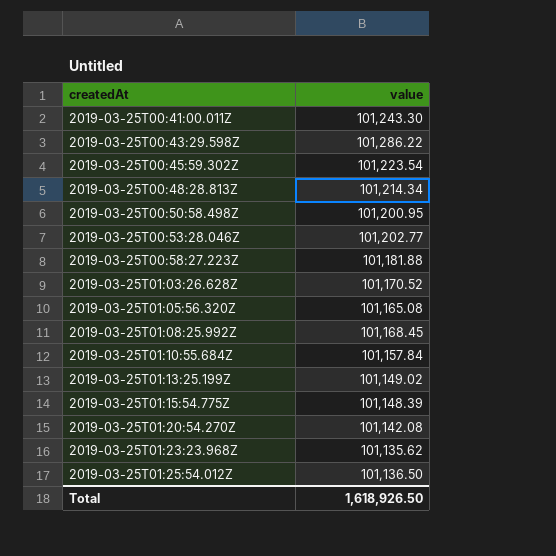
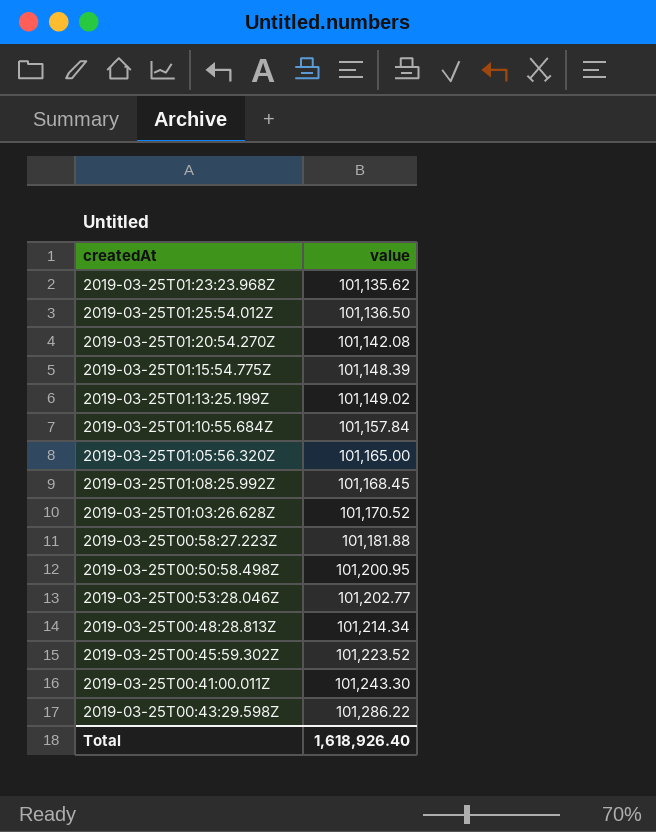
row order: createdAt ascending -> value ascending
2019-03-25T01:05:56.320Z | value: 101,165.08 -> 101,165.00
2019-03-25T00:45:59.302Z | value: 101,223.54 -> 101,223.52
Total | value: 1,618,926.50 -> 1,618,926.40

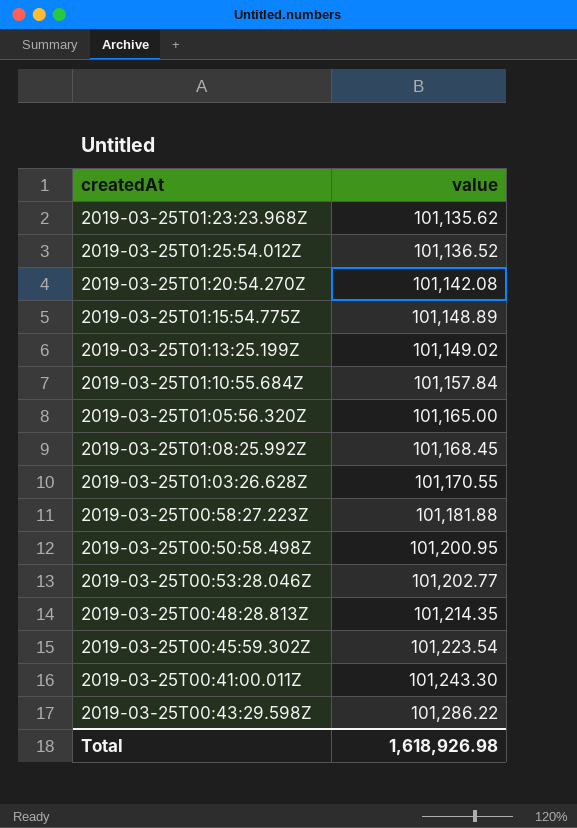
2019-03-25T01:25:54.012Z | value: 101,136.50 -> 101,136.52
2019-03-25T01:15:54.775Z | value: 101,148.39 -> 101,148.89
2019-03-25T01:03:26.628Z | value: 101,170.52 -> 101,170.55
2019-03-25T00:48:28.813Z | value: 101,214.34 -> 101,214.35
2019-03-25T00:45:59.302Z | value: 101,223.52 -> 101,223.54
Total | value: 1,618,926.40 -> 1,618,926.98

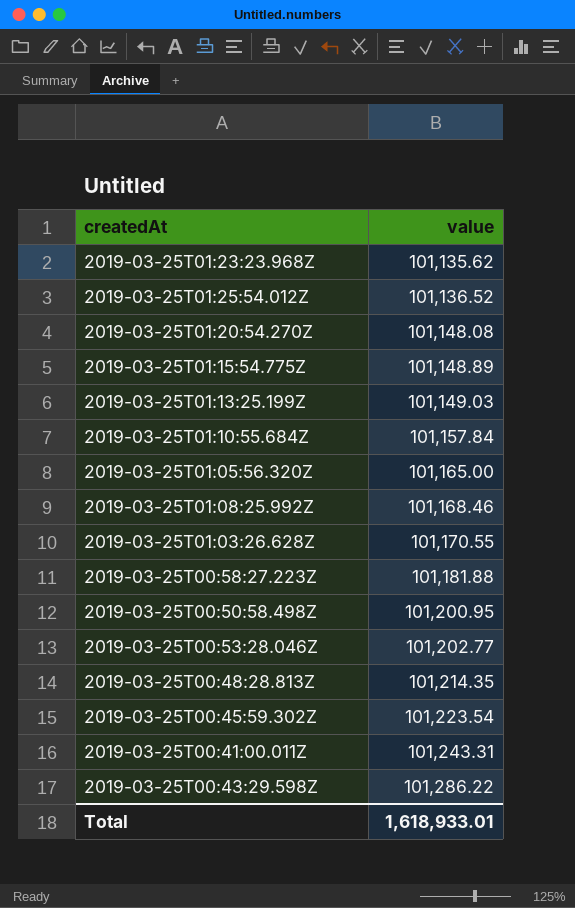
2019-03-25T01:20:54.270Z | value: 101,142.08 -> 101,148.08
2019-03-25T01:13:25.199Z | value: 101,149.02 -> 101,149.03
2019-03-25T01:08:25.992Z | value: 101,168.45 -> 101,168.46
2019-03-25T00:41:00.011Z | value: 101,243.30 -> 101,243.31
Total | value: 1,618,926.98 -> 1,618,933.01

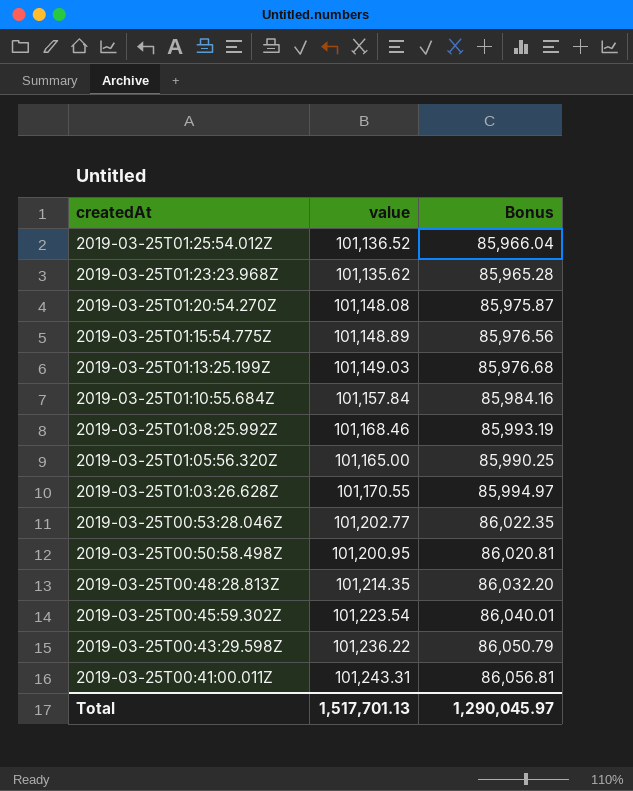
row order: value ascending -> createdAt descending
column Bonus | formula: none -> [value] * 0.85
row 2019-03-25T00:58:27.223Z: 101,181.88 -> none
2019-03-25T00:43:29.598Z | value: 101,286.22 -> 101,236.22
Total | value: 1,618,933.01 -> 1,517,701.13

